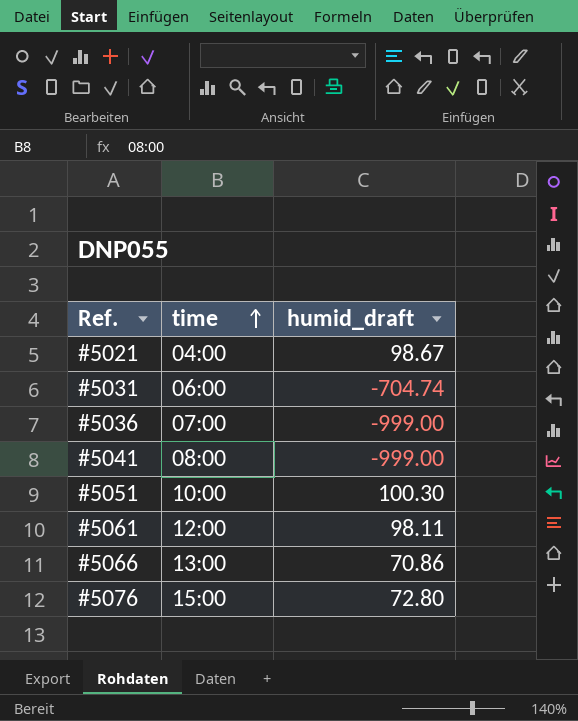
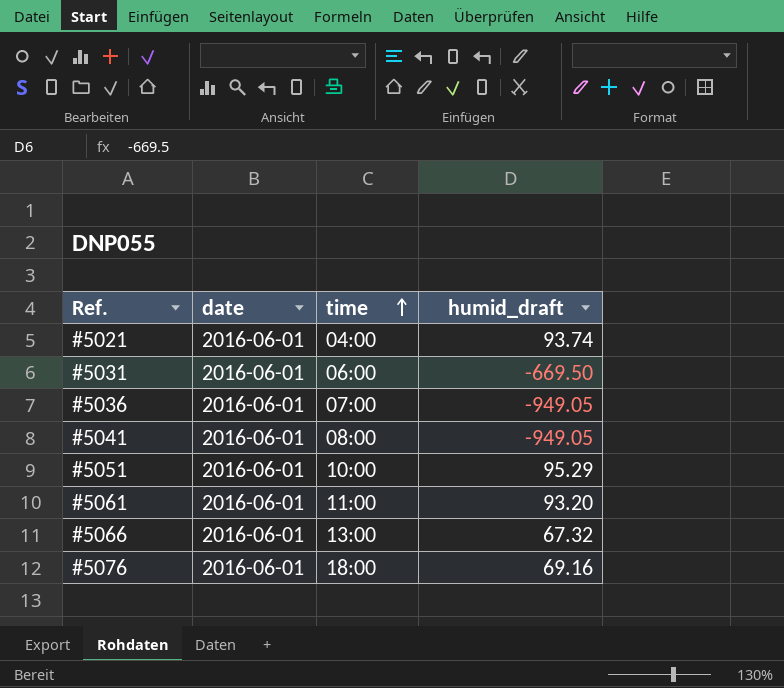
column date | position: none -> 2
#5021 | humid_draft: 98.67 -> 93.74
#5031 | humid_draft: -704.74 -> -669.50
#5036 | humid_draft: -999.00 -> -949.05
#5041 | humid_draft: -999.00 -> -949.05
#5051 | humid_draft: 100.30 -> 95.29
#5061 | time: 12:00 -> 11:00
#5061 | humid_draft: 98.11 -> 93.20
#5066 | humid_draft: 70.86 -> 67.32
#5076 | time: 15:00 -> 18:00
#5076 | humid_draft: 72.80 -> 69.16

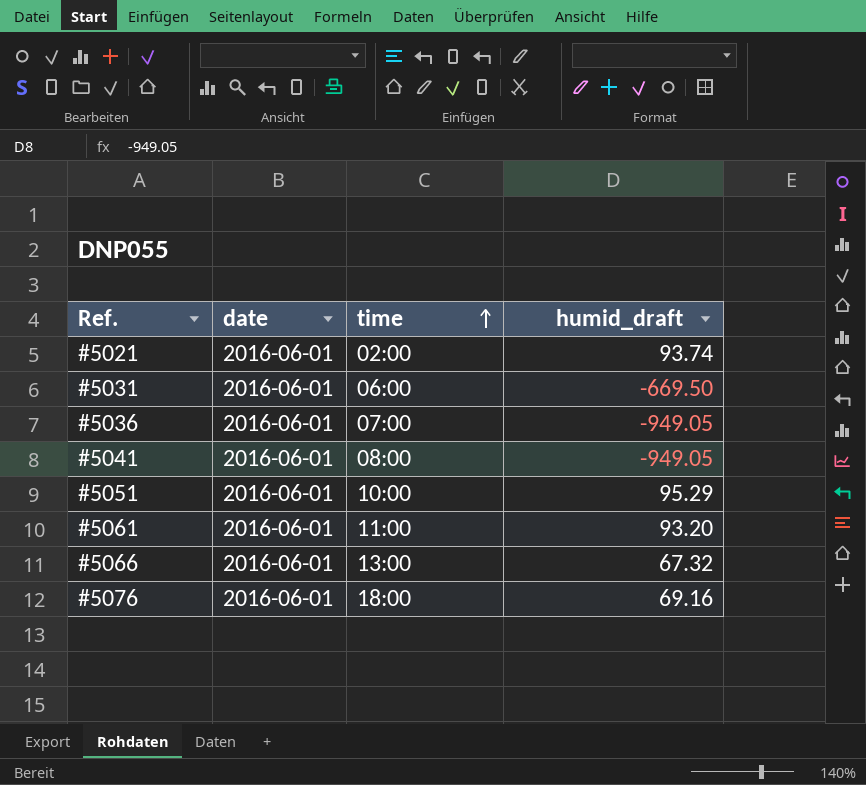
#5021 | time: 04:00 -> 02:00

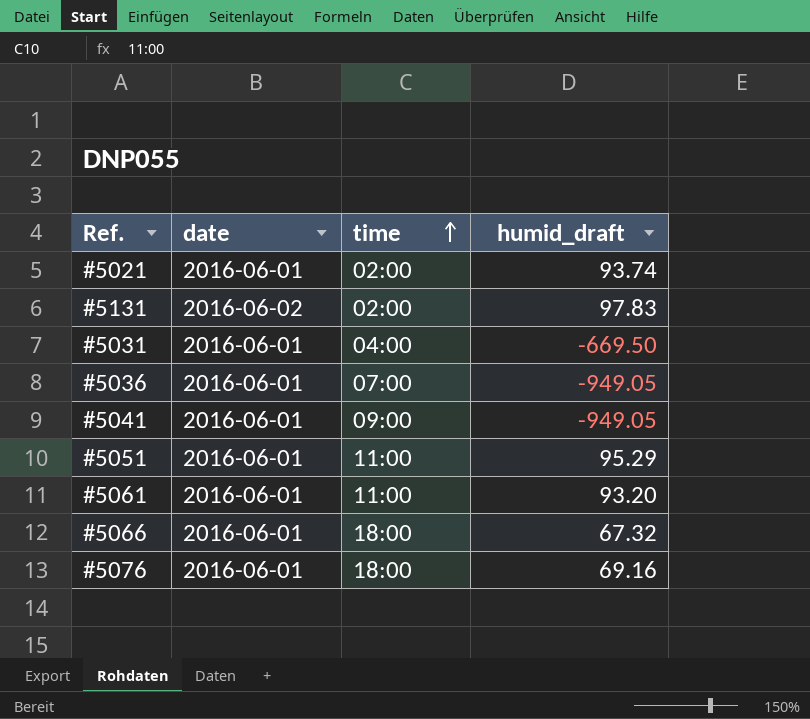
row #5131: none -> 2016-06-02 | 02:00 | 97.83
#5031 | time: 06:00 -> 04:00
#5041 | time: 08:00 -> 09:00
#5051 | time: 10:00 -> 11:00
#5066 | time: 13:00 -> 18:00

